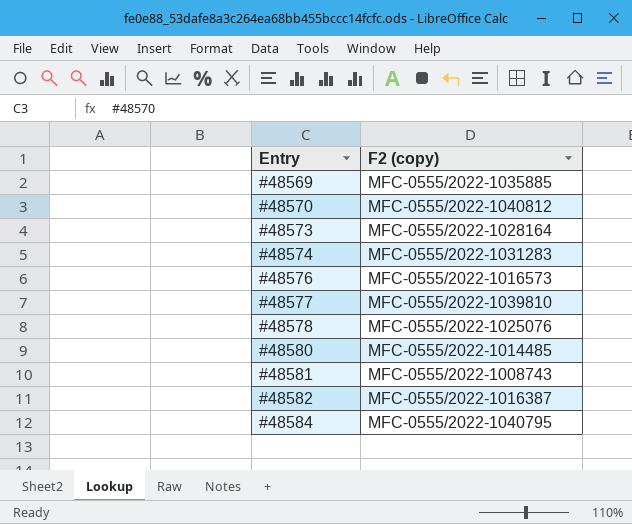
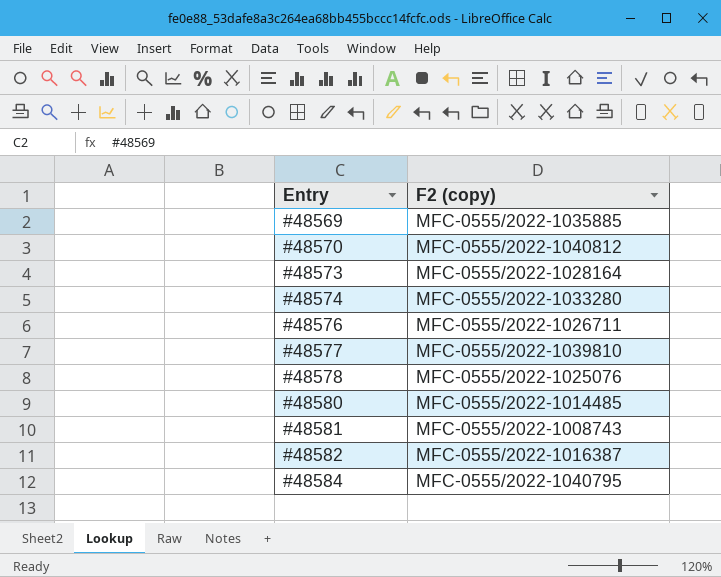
#48574 | F2 (copy): MFC-0555/2022-1031283 -> MFC-0555/2022-1033280
#48576 | F2 (copy): MFC-0555/2022-1016573 -> MFC-0555/2022-1026711

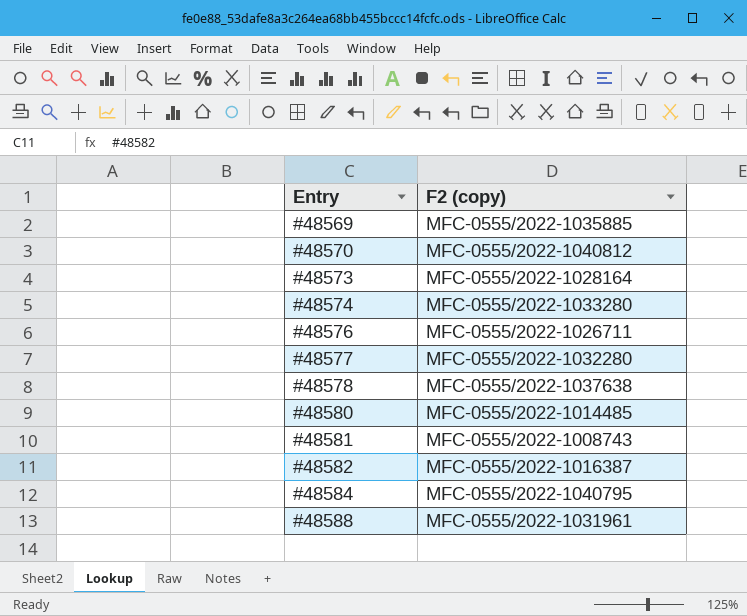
#48577 | F2 (copy): MFC-0555/2022-1039810 -> MFC-0555/2022-1032280
#48578 | F2 (copy): MFC-0555/2022-1025076 -> MFC-0555/2022-1037638
row #48588: none -> MFC-0555/2022-1031961

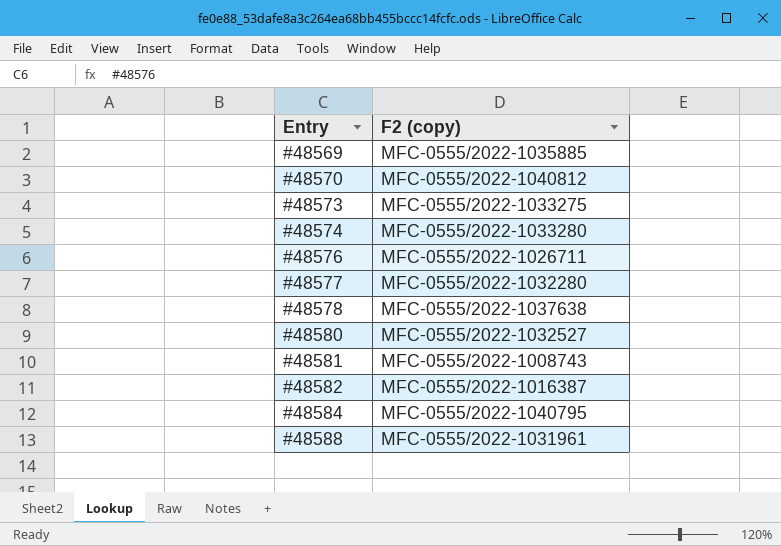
#48573 | F2 (copy): MFC-0555/2022-1028164 -> MFC-0555/2022-1033275
#48580 | F2 (copy): MFC-0555/2022-1014485 -> MFC-0555/2022-1032527

